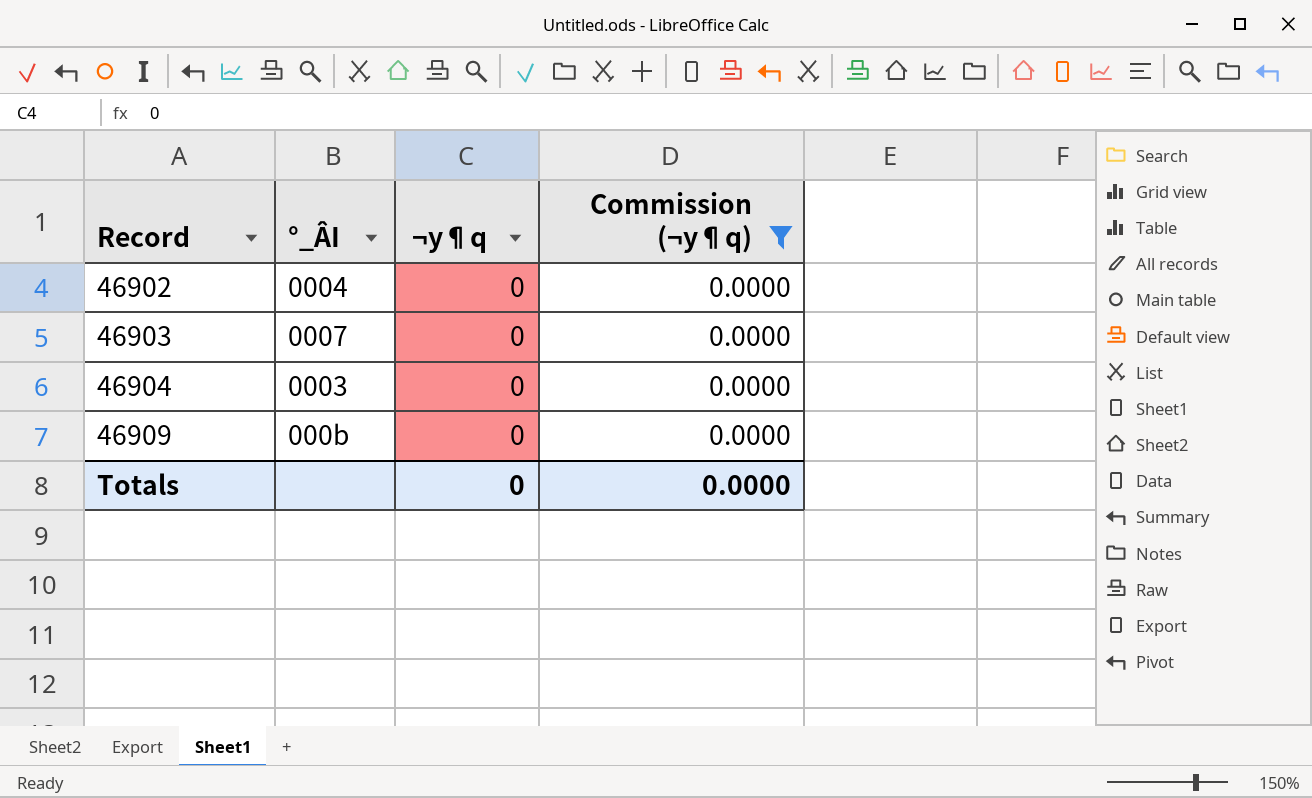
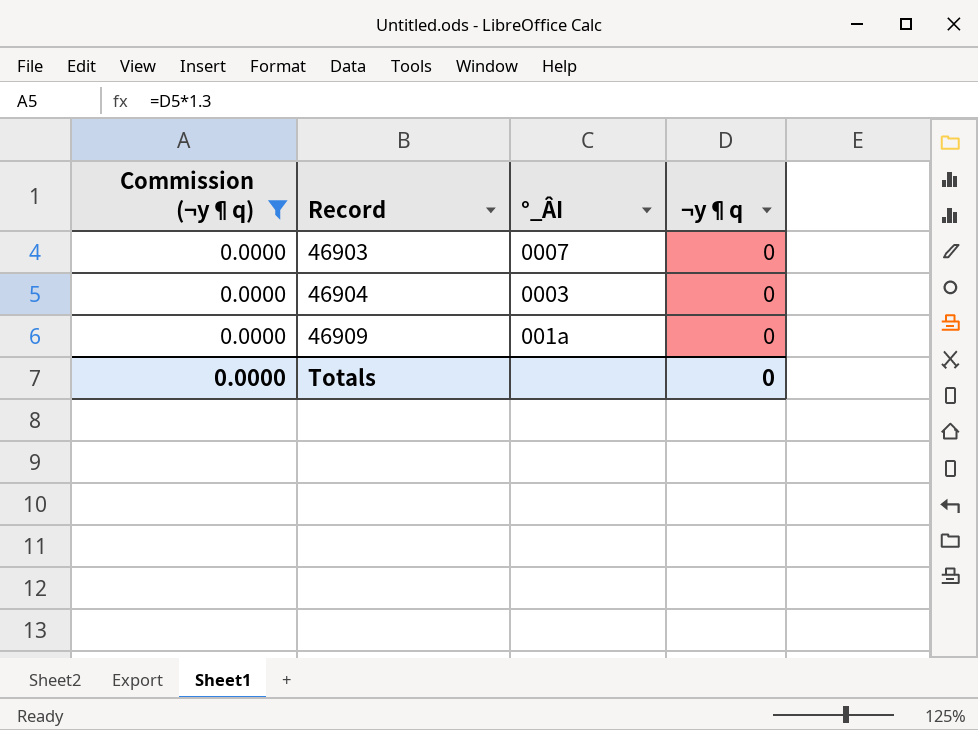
column Commission (¬y¶q) | position: 4 -> 1
row 46902: 0004 | 0 | 0.0000 -> none
46909 | °_ÂI: 000b -> 001a

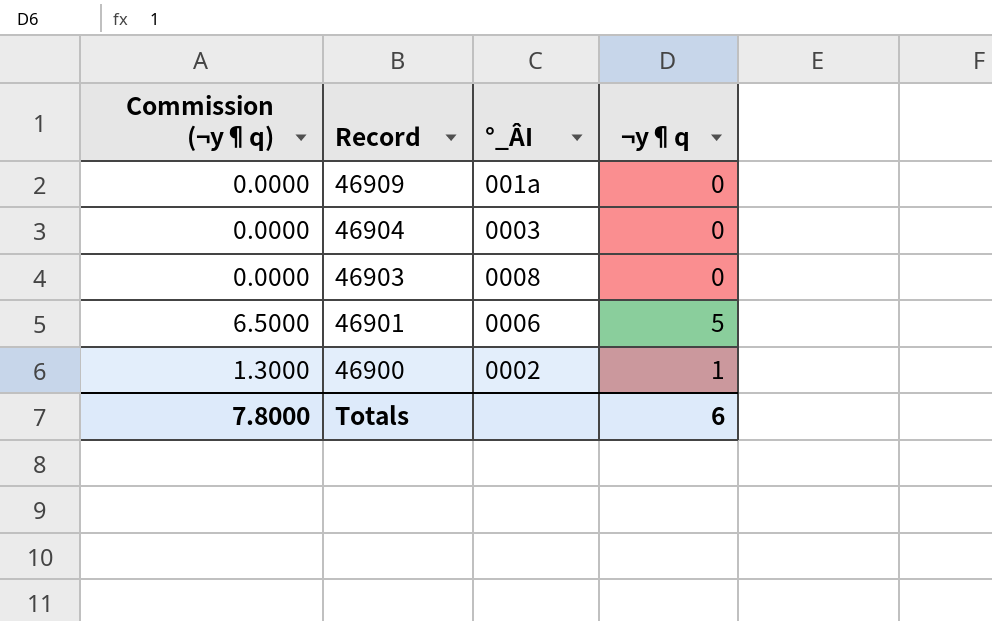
filter: Commission (¬y¶q) = 0.0000 -> none
row order: Record ascending -> Record descending
46903 | °_ÂI: 0007 -> 0008
Totals | Commission (¬y¶q): 0.0000 -> 7.8000
Totals | ¬y¶q: 0 -> 6

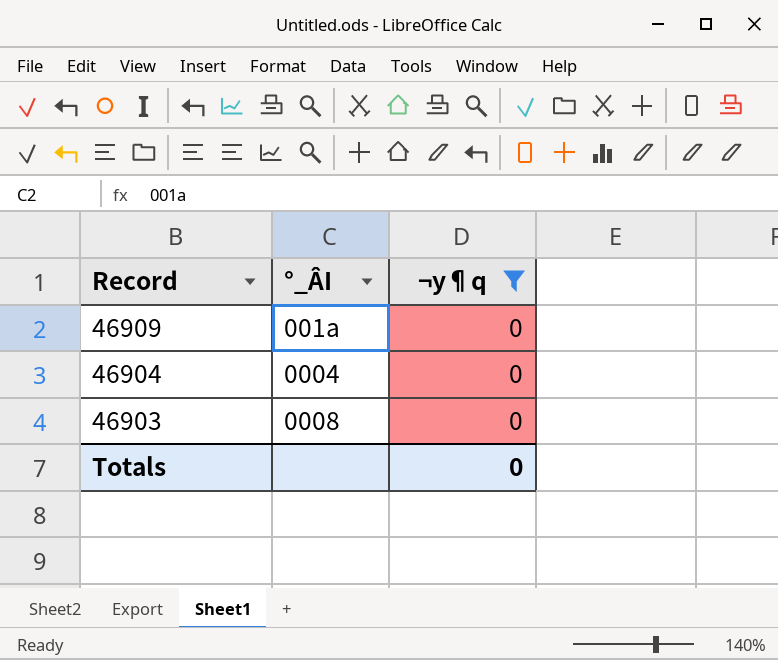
filter: none -> ¬y¶q = 0
column Commission (¬y¶q) | formula: [¬y¶q] * 1.3 -> none
46904 | °_ÂI: 0003 -> 0004
Totals | ¬y¶q: 6 -> 0

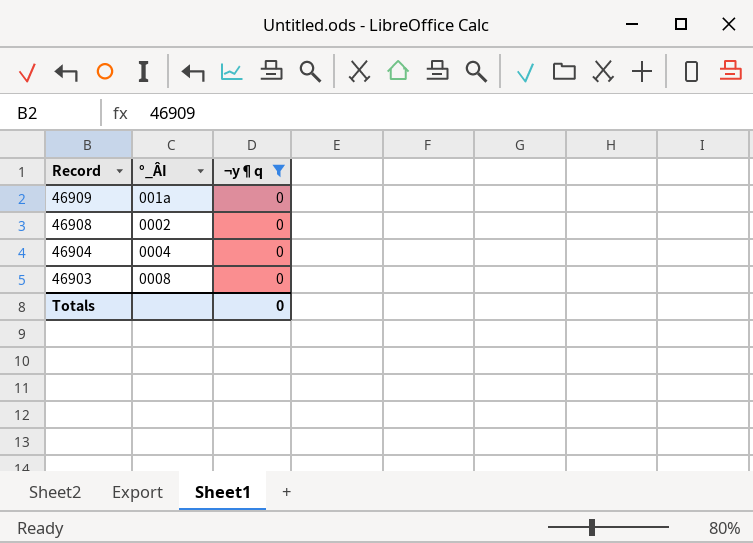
row 46908: none -> 0002 | 0

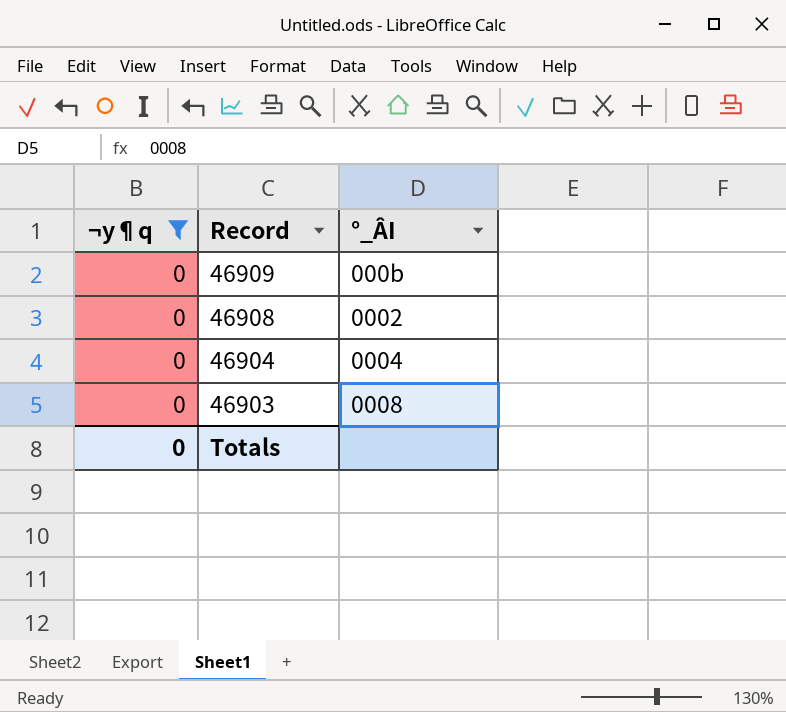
column ¬y¶q | position: 3 -> 1
46909 | °_ÂI: 001a -> 000b

